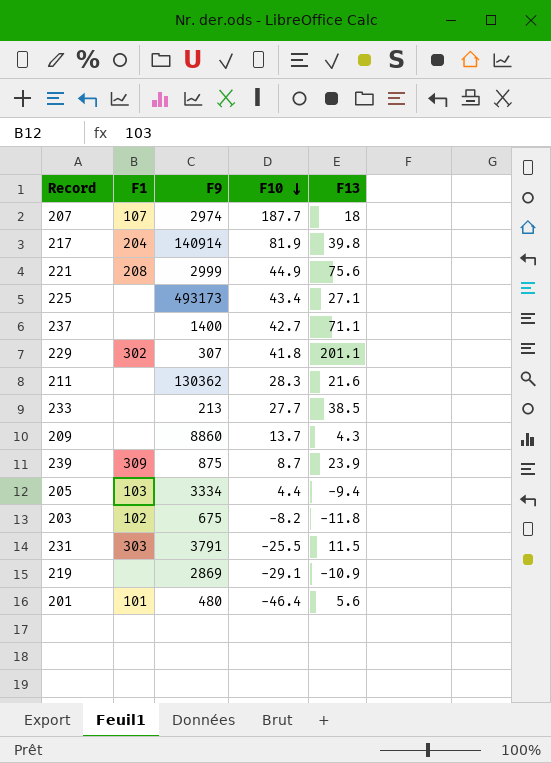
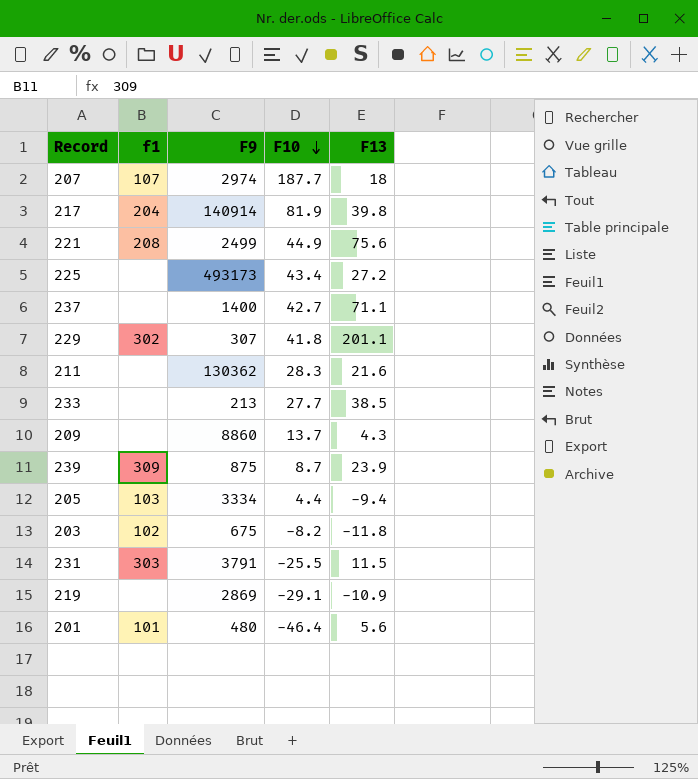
column name: F1 -> f1
221 | F9: 2999 -> 2499
225 | F13: 27.1 -> 27.2

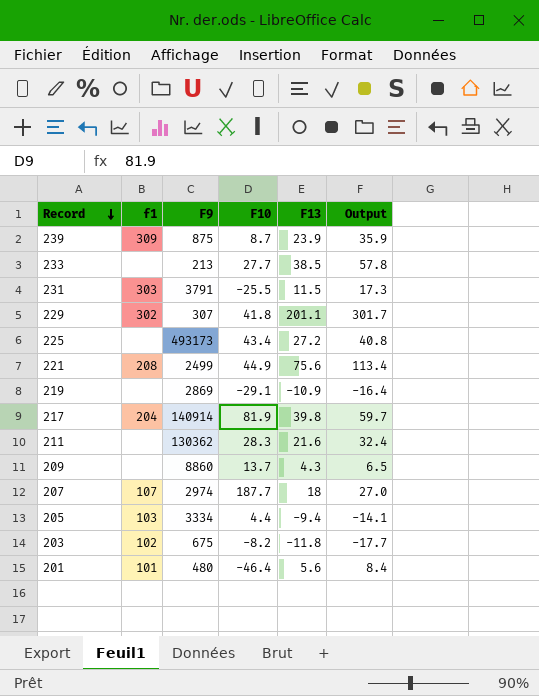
row order: F10 descending -> Record descending
column Output | formula: none -> [F13] * 1.5
row 237: none | 1400 | 42.7 | 71.1 -> none

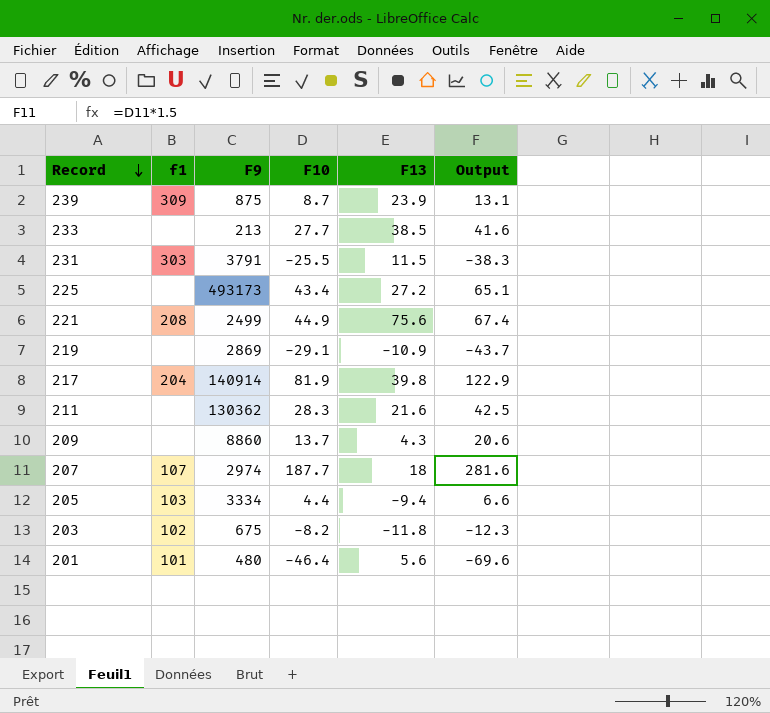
column Output | formula: [F13] * 1.5 -> [F10] * 1.5
row 229: 302 | 307 | 41.8 | 201.1 | 301.7 -> none

